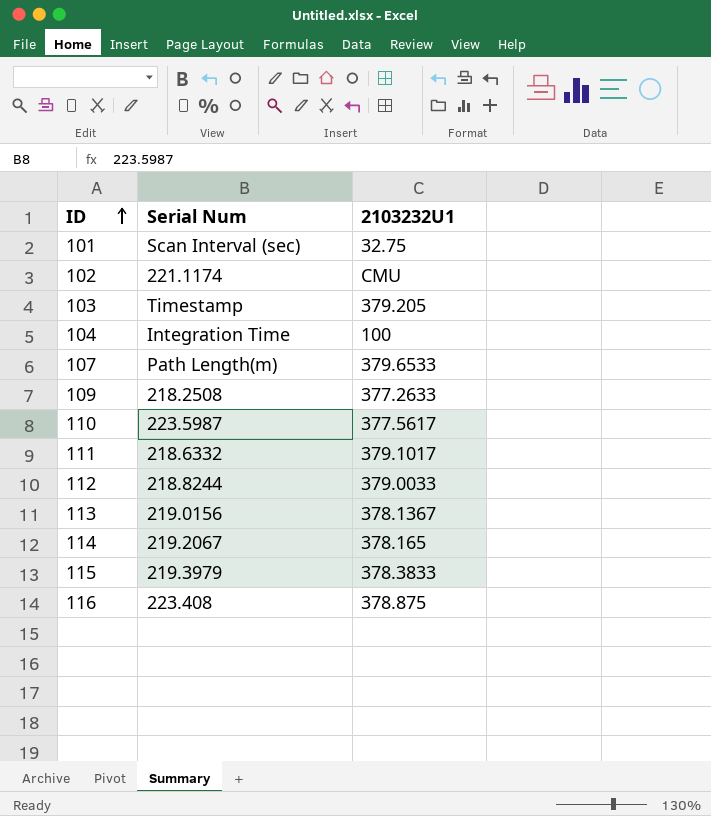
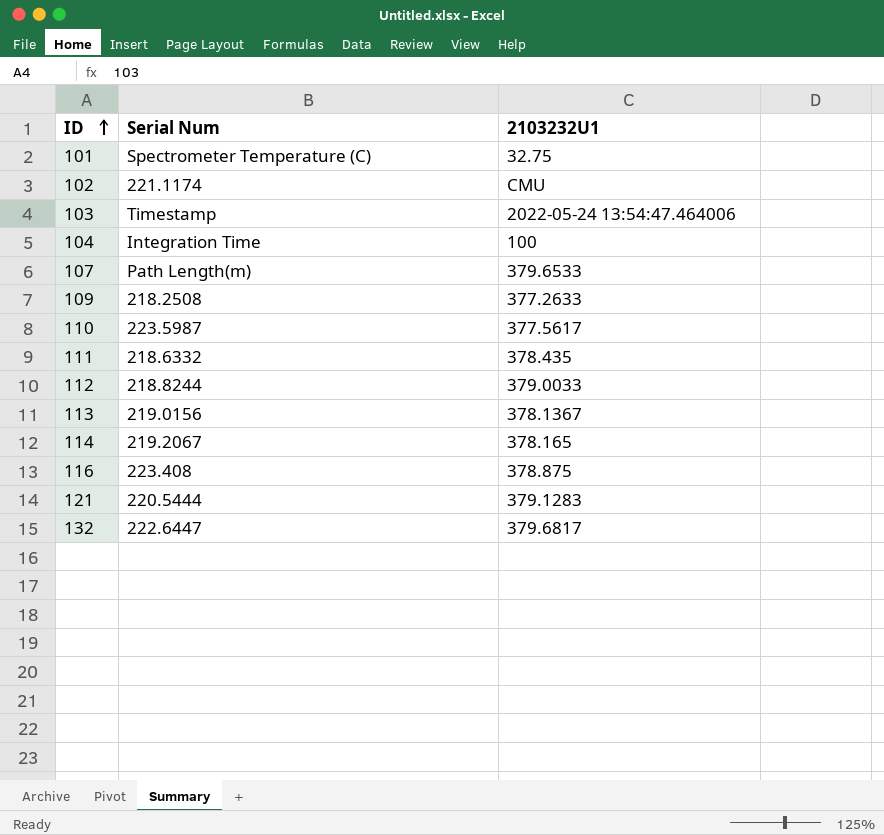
row 115: 219.3979 | 378.3833 -> none
101 | Serial Num: Scan Interval (sec) -> Spectrometer Temperature (C)
103 | 2103232U1: 379.205 -> 2022-05-24 13:54:47.464006
111 | 2103232U1: 379.1017 -> 378.435
row 121: none -> 220.5444 | 379.1283
row 132: none -> 222.6447 | 379.6817

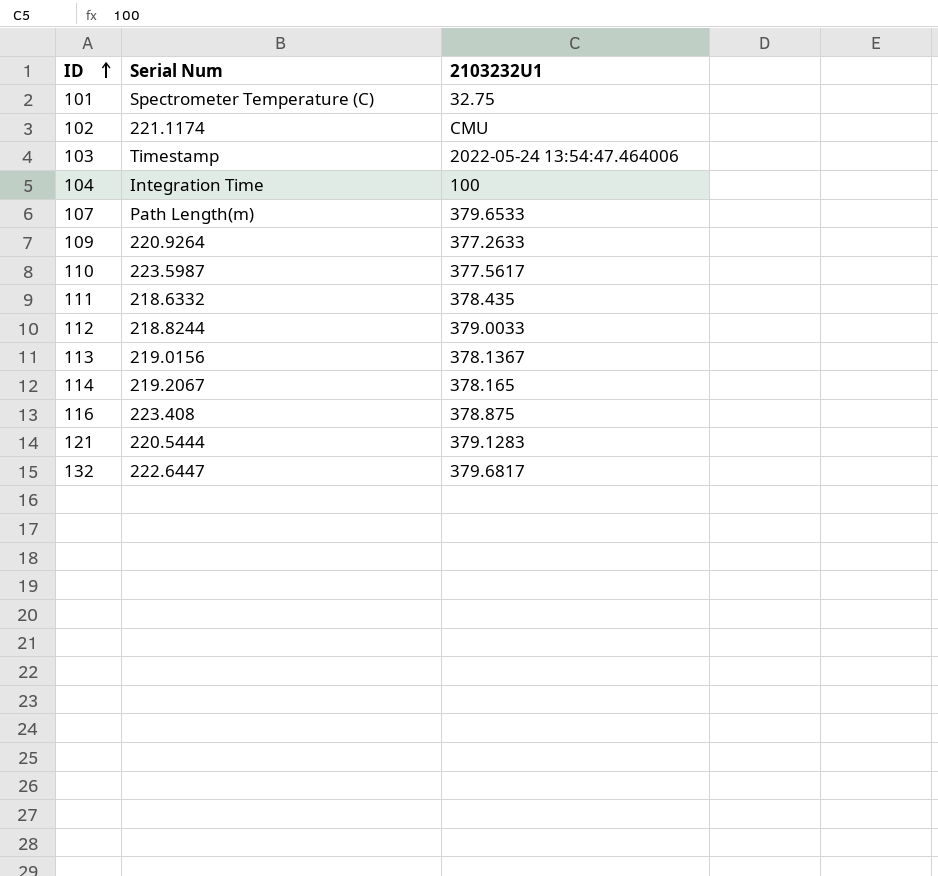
109 | Serial Num: 218.2508 -> 220.9264

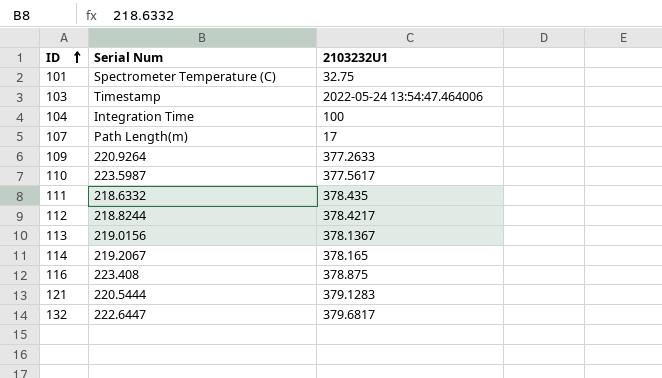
row 102: 221.1174 | CMU -> none
107 | 2103232U1: 379.6533 -> 17
112 | 2103232U1: 379.0033 -> 378.4217

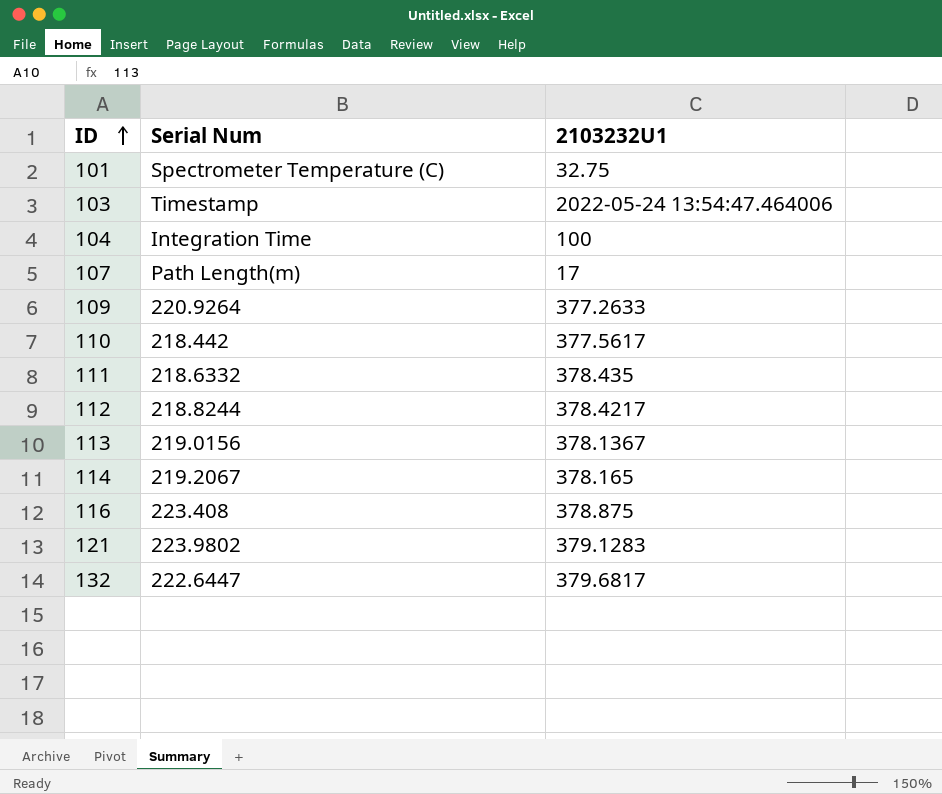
110 | Serial Num: 223.5987 -> 218.442
121 | Serial Num: 220.5444 -> 223.9802

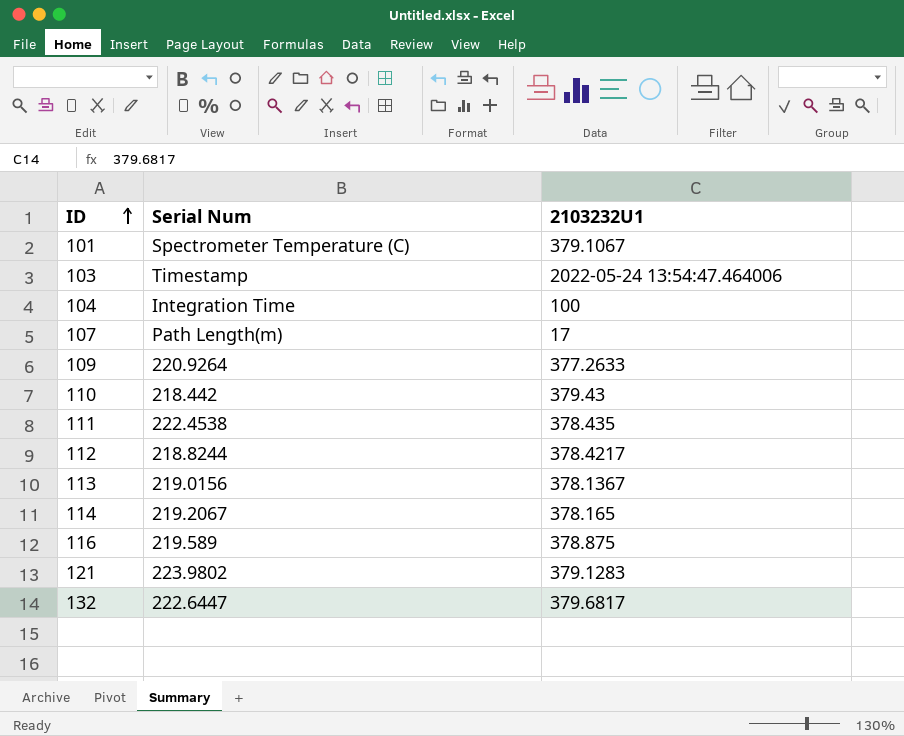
101 | 2103232U1: 32.75 -> 379.1067
110 | 2103232U1: 377.5617 -> 379.43
111 | Serial Num: 218.6332 -> 222.4538
116 | Serial Num: 223.408 -> 219.589

